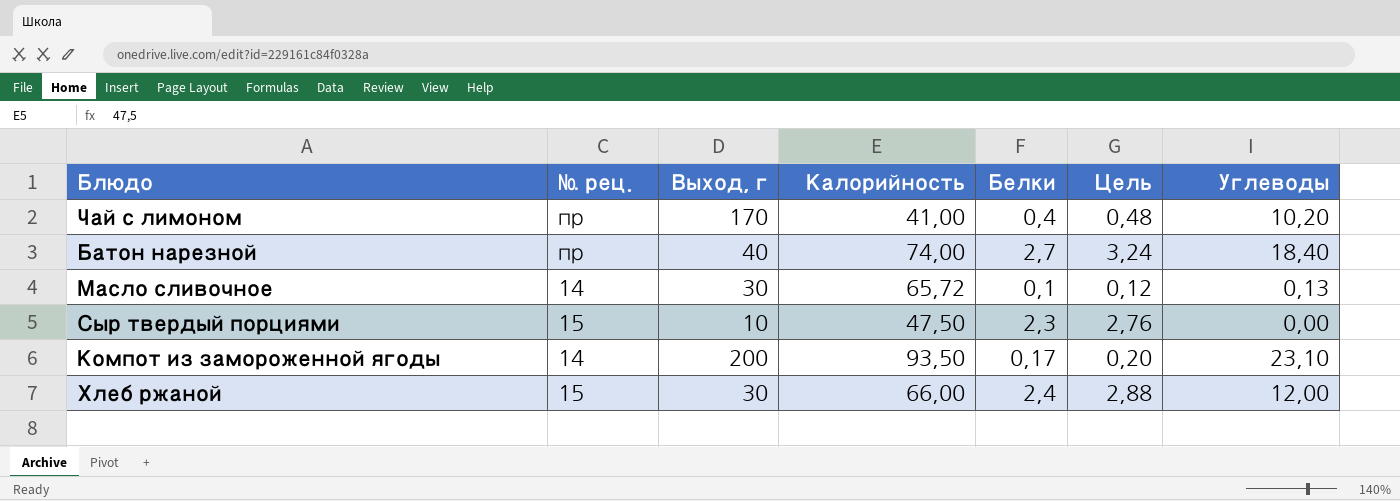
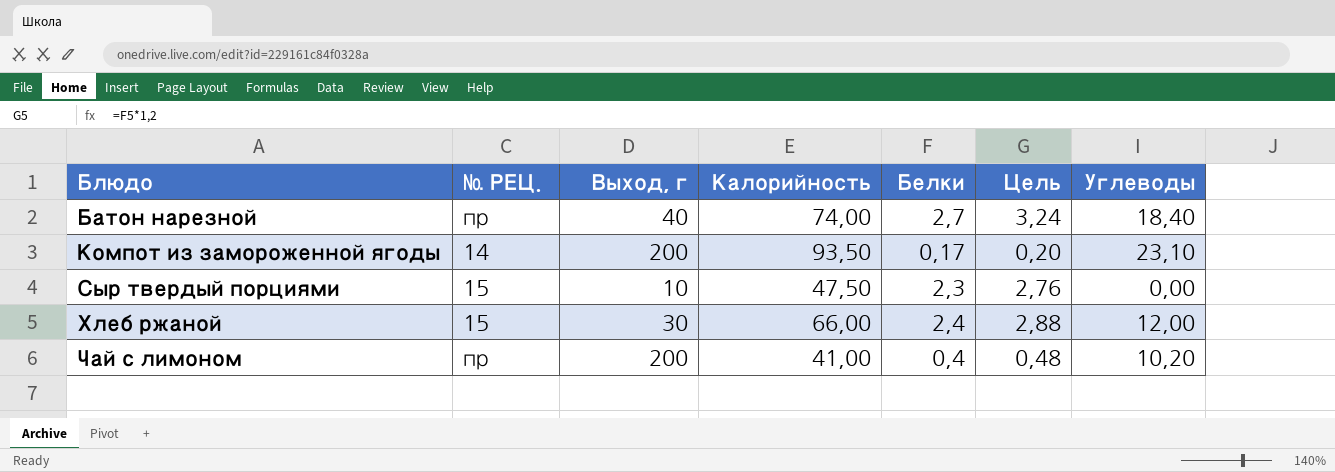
row order: none -> Блюдо ascending
column name: № рец. -> № РЕЦ.
row Масло сливочное: 14 | 30 | 65,72 | 0,1 | 0,12 | 0,13 -> none
Чай с лимоном | Выход, г: 170 -> 200

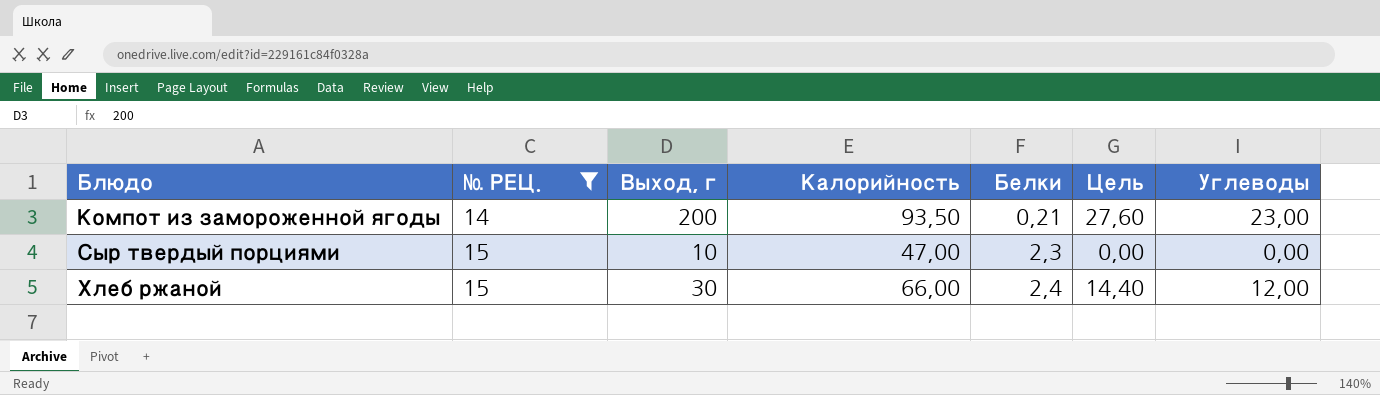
filter: none -> № РЕЦ. != пр
column Цель | formula: [Белки] * 1,2 -> [Углеводы] * 1,2
Компот из замороженной ягоды | Белки: 0,17 -> 0,21
Компот из замороженной ягоды | Углеводы: 23,10 -> 23,00
Сыр твердый порциями | Калорийность: 47,50 -> 47,00

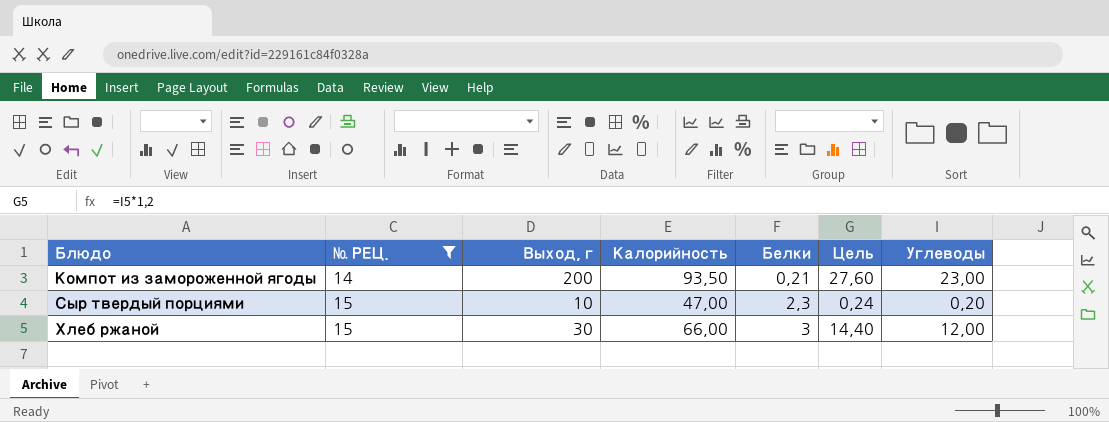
Сыр твердый порциями | Цель: 0,00 -> 0,24
Сыр твердый порциями | Углеводы: 0,00 -> 0,20
Хлеб ржаной | Белки: 2,4 -> 3

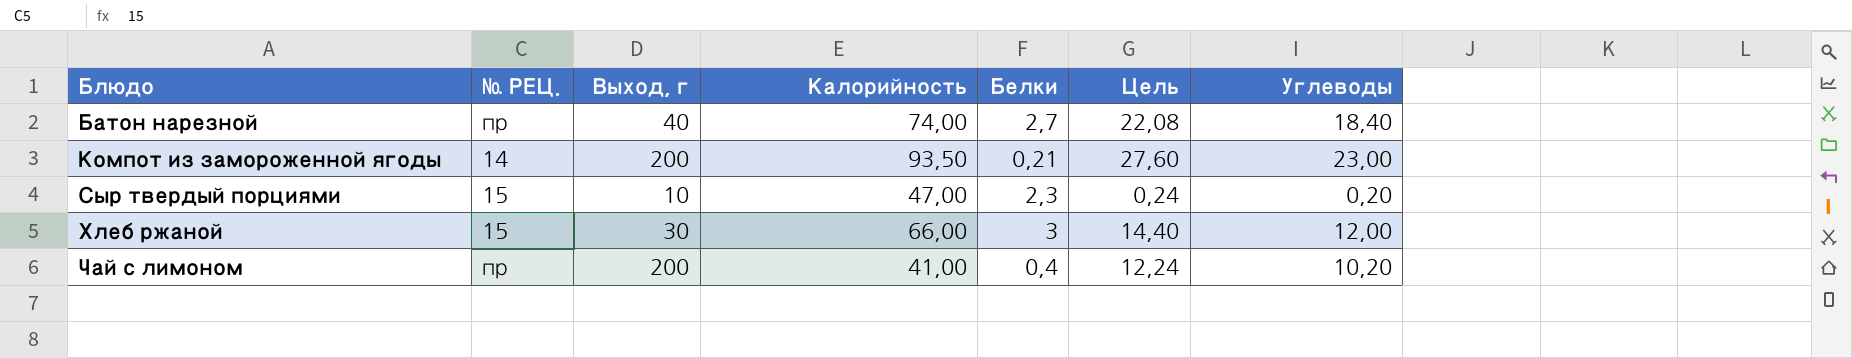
filter: № РЕЦ. != пр -> none

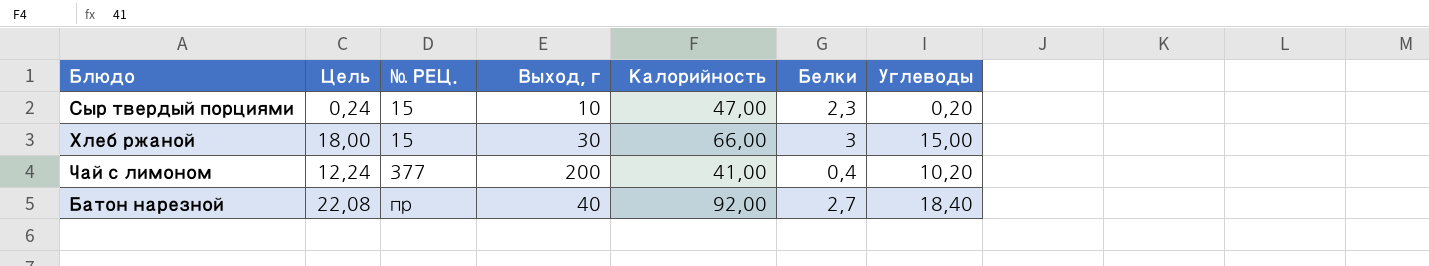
row order: Блюдо ascending -> № РЕЦ. ascending
column Цель | position: 6 -> 2
row Компот из замороженной ягоды: 14 | 200 | 93,50 | 0,21 | 27,60 | 23,00 -> none
Хлеб ржаной | Цель: 14,40 -> 18,00
Хлеб ржаной | Углеводы: 12,00 -> 15,00
Чай с лимоном | № РЕЦ.: пр -> 377
Батон нарезной | Калорийность: 74,00 -> 92,00

